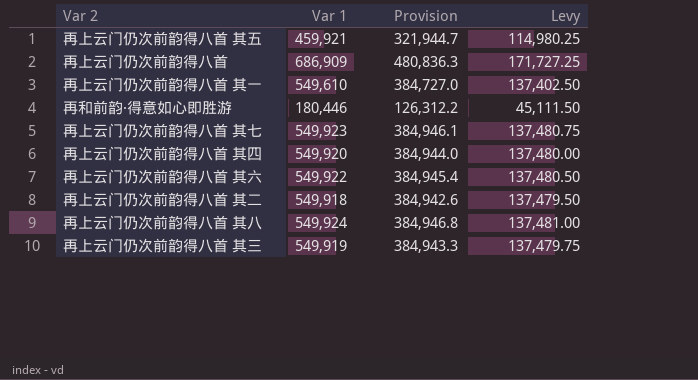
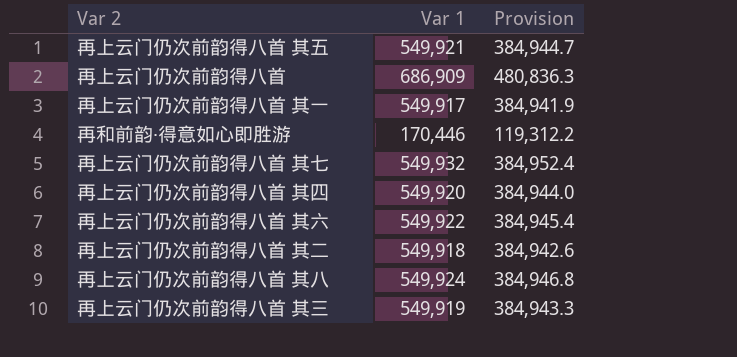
column Levy | formula: [Var 1] * 0.25 -> none
再上云门仍次前韵得八首 其五 | Var 1: 459,921 -> 549,921
再上云门仍次前韵得八首 其五 | Provision: 321,944.7 -> 384,944.7
再上云门仍次前韵得八首 其一 | Var 1: 549,610 -> 549,917
再上云门仍次前韵得八首 其一 | Provision: 384,727.0 -> 384,941.9
再和前韵·得意如心即胜游 | Var 1: 180,446 -> 170,446
再和前韵·得意如心即胜游 | Provision: 126,312.2 -> 119,312.2
再上云门仍次前韵得八首 其七 | Var 1: 549,923 -> 549,932
再上云门仍次前韵得八首 其七 | Provision: 384,946.1 -> 384,952.4

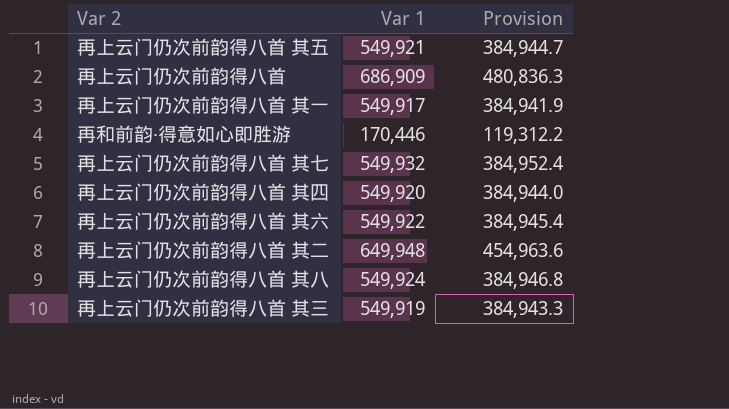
再上云门仍次前韵得八首 其二 | Var 1: 549,918 -> 649,948
再上云门仍次前韵得八首 其二 | Provision: 384,942.6 -> 454,963.6

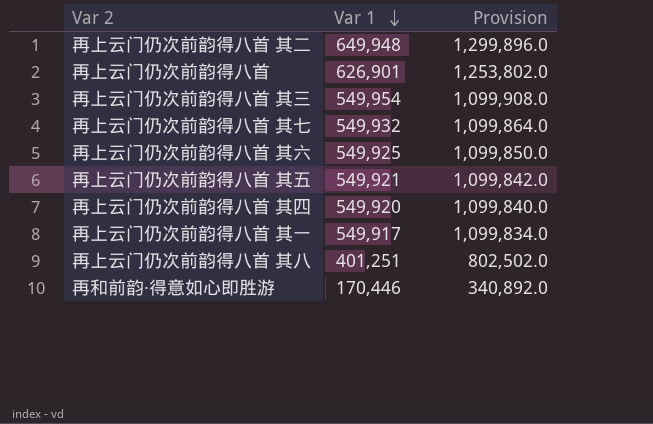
row order: none -> Var 1 descending
column Provision | formula: [Var 1] * 0.7 -> [Var 1] * 2
再上云门仍次前韵得八首 | Var 1: 686,909 -> 626,901
再上云门仍次前韵得八首 其三 | Var 1: 549,919 -> 549,954
再上云门仍次前韵得八首 其六 | Var 1: 549,922 -> 549,925
再上云门仍次前韵得八首 其八 | Var 1: 549,924 -> 401,251

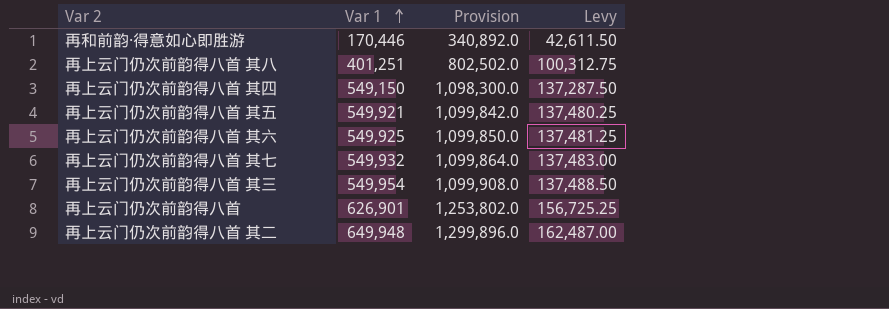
row order: Var 1 descending -> Var 1 ascending
column Levy | formula: none -> [Var 1] * 0.25
row 再上云门仍次前韵得八首 其一: 549,917 | 1,099,834.0 -> none
再上云门仍次前韵得八首 其四 | Var 1: 549,920 -> 549,150
再上云门仍次前韵得八首 其四 | Provision: 1,099,840.0 -> 1,098,300.0

